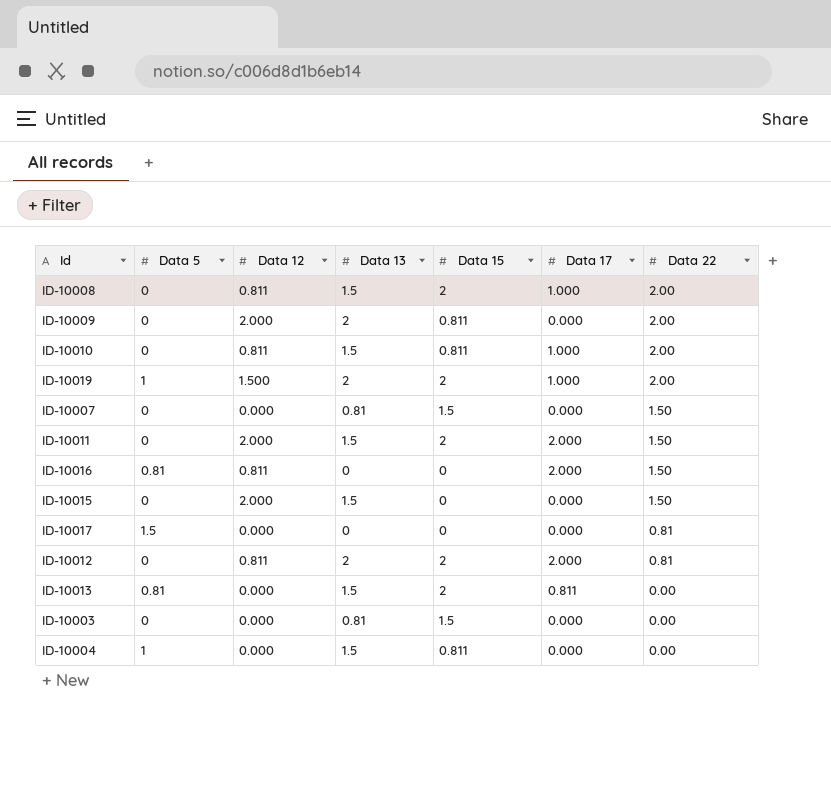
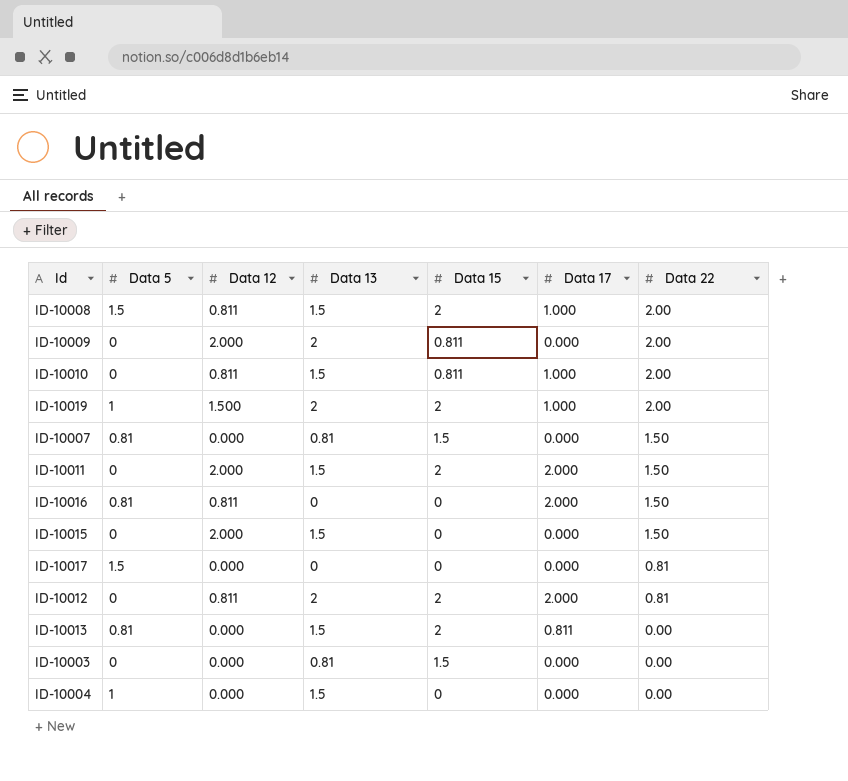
ID-10008 | Data 5: 0 -> 1.5
ID-10007 | Data 5: 0 -> 0.81
ID-10004 | Data 15: 0.811 -> 0

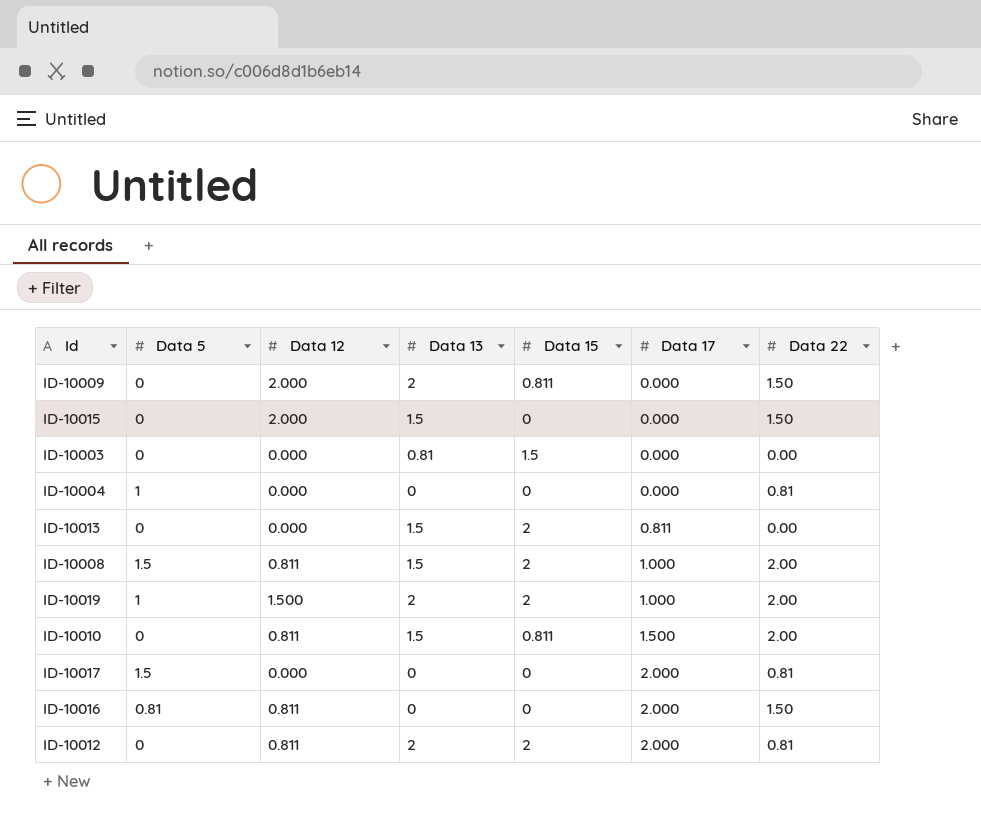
row order: Data 22 descending -> Data 17 ascending
row ID-10007: 0.81 | 0.000 | 0.81 | 1.5 | 0.000 | 1.50 -> none
row ID-10011: 0 | 2.000 | 1.5 | 2 | 2.000 | 1.50 -> none
ID-10009 | Data 22: 2.00 -> 1.50
ID-10004 | Data 13: 1.5 -> 0
ID-10004 | Data 22: 0.00 -> 0.81
ID-10013 | Data 5: 0.81 -> 0
ID-10010 | Data 17: 1.000 -> 1.500
ID-10017 | Data 17: 0.000 -> 2.000

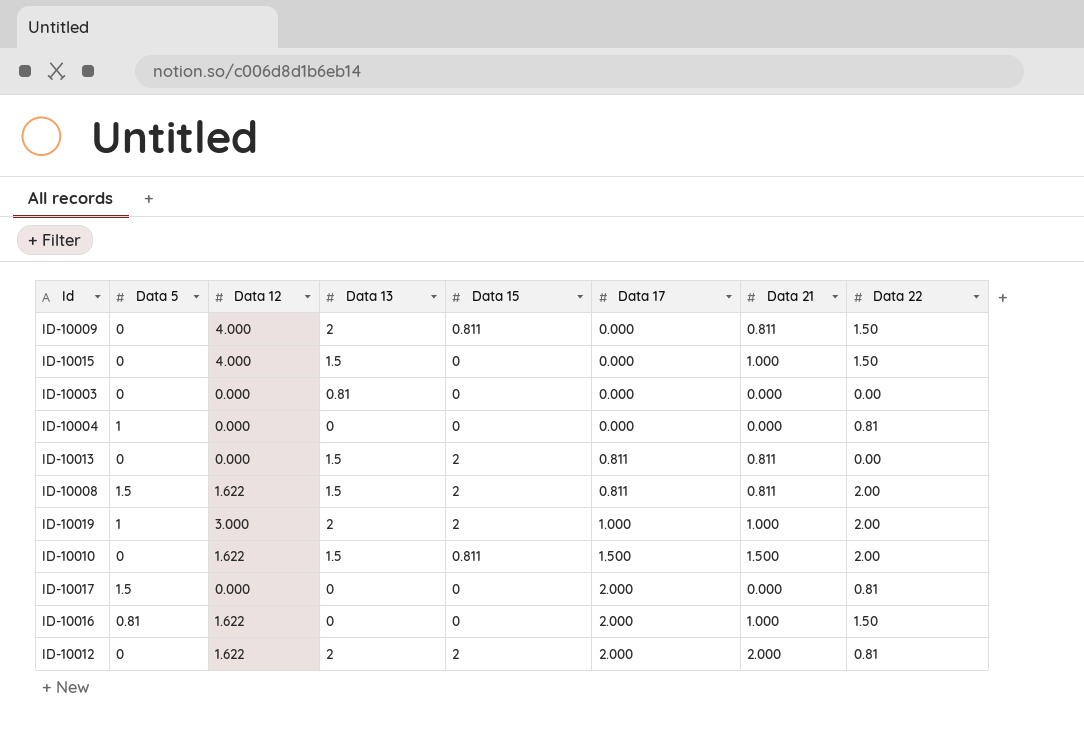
column Data 21 | position: none -> 7
ID-10009 | Data 12: 2.000 -> 4.000
ID-10015 | Data 12: 2.000 -> 4.000
ID-10003 | Data 15: 1.5 -> 0
ID-10008 | Data 12: 0.811 -> 1.622
ID-10008 | Data 17: 1.000 -> 0.811
ID-10019 | Data 12: 1.500 -> 3.000
ID-10010 | Data 12: 0.811 -> 1.622
ID-10016 | Data 12: 0.811 -> 1.622
ID-10012 | Data 12: 0.811 -> 1.622

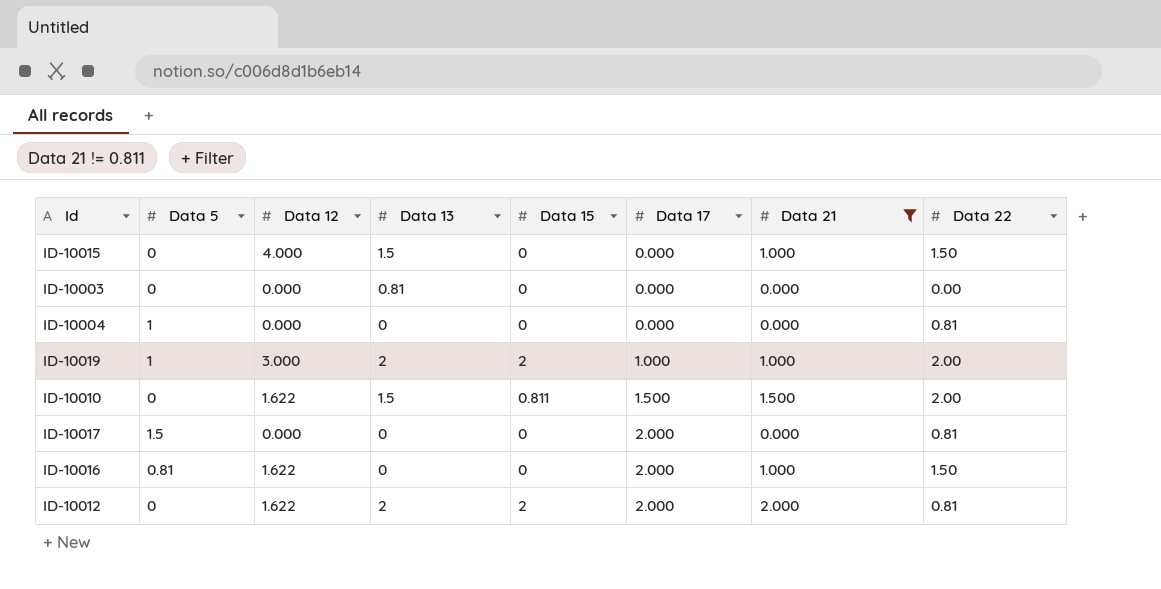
filter: none -> Data 21 != 0.811

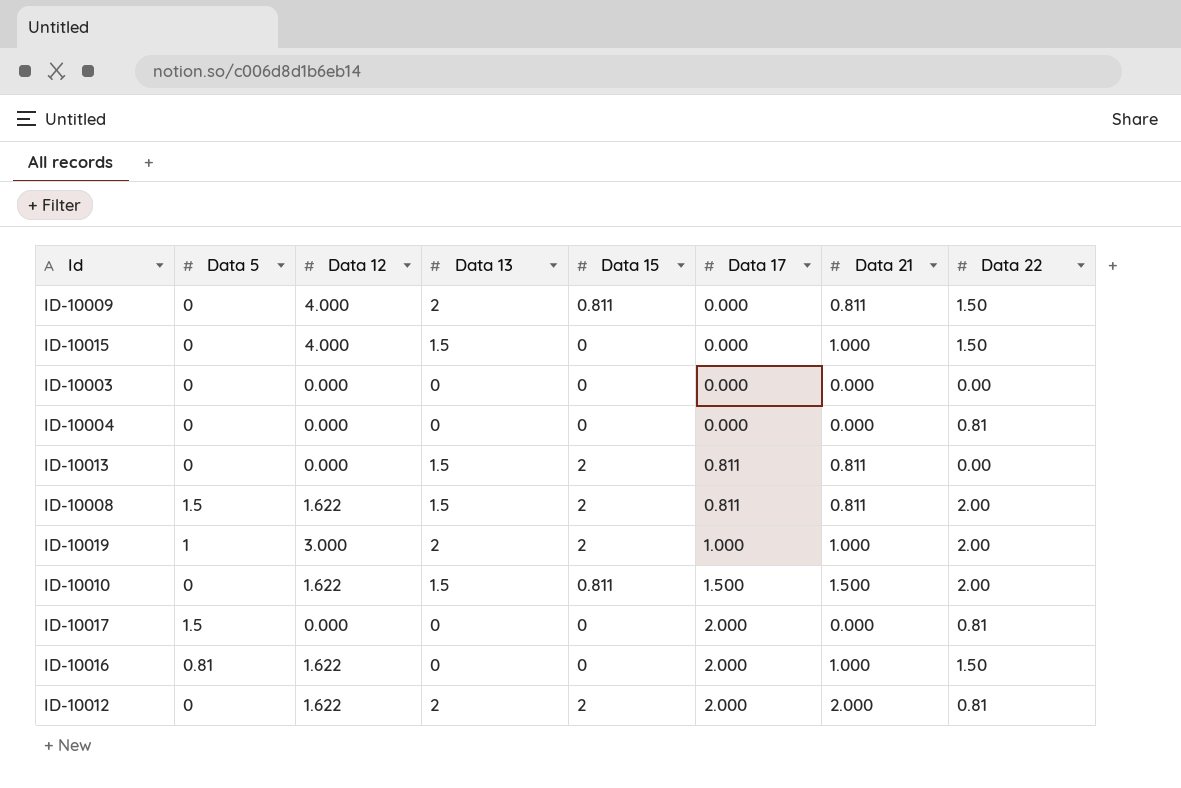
filter: Data 21 != 0.811 -> none
ID-10003 | Data 13: 0.81 -> 0
ID-10004 | Data 5: 1 -> 0

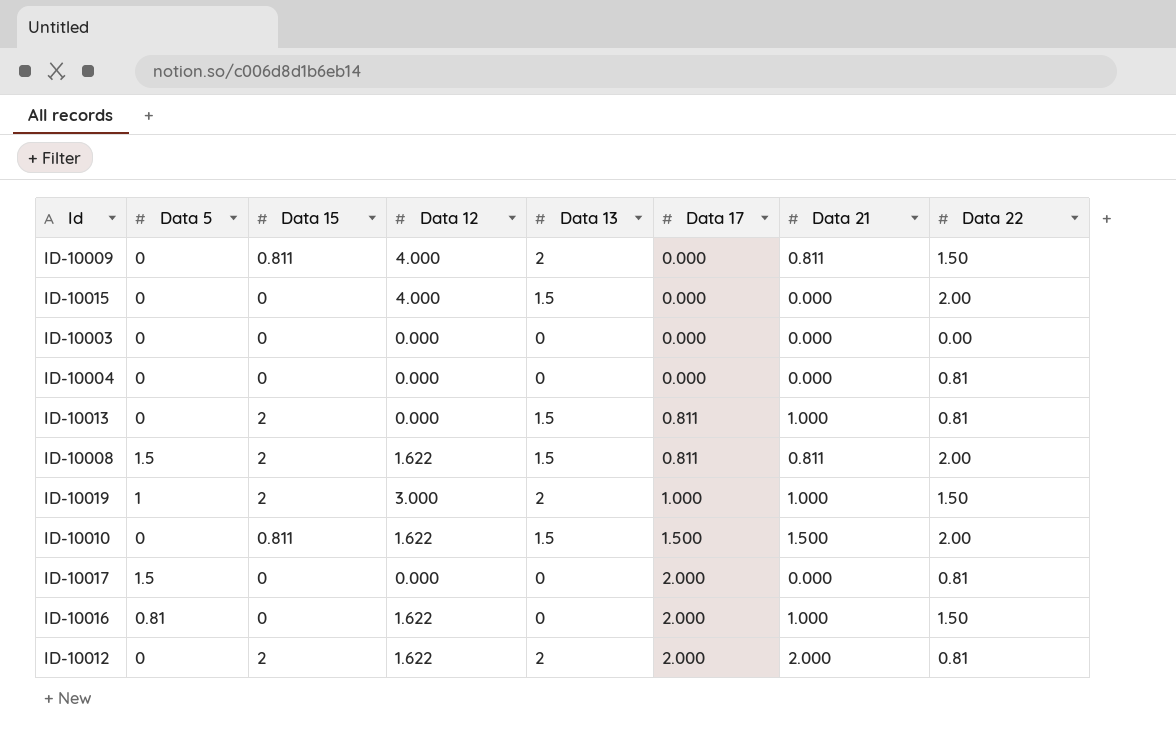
column Data 15 | position: 5 -> 3
ID-10015 | Data 21: 1.000 -> 0.000
ID-10015 | Data 22: 1.50 -> 2.00
ID-10013 | Data 21: 0.811 -> 1.000
ID-10013 | Data 22: 0.00 -> 0.81
ID-10019 | Data 22: 2.00 -> 1.50

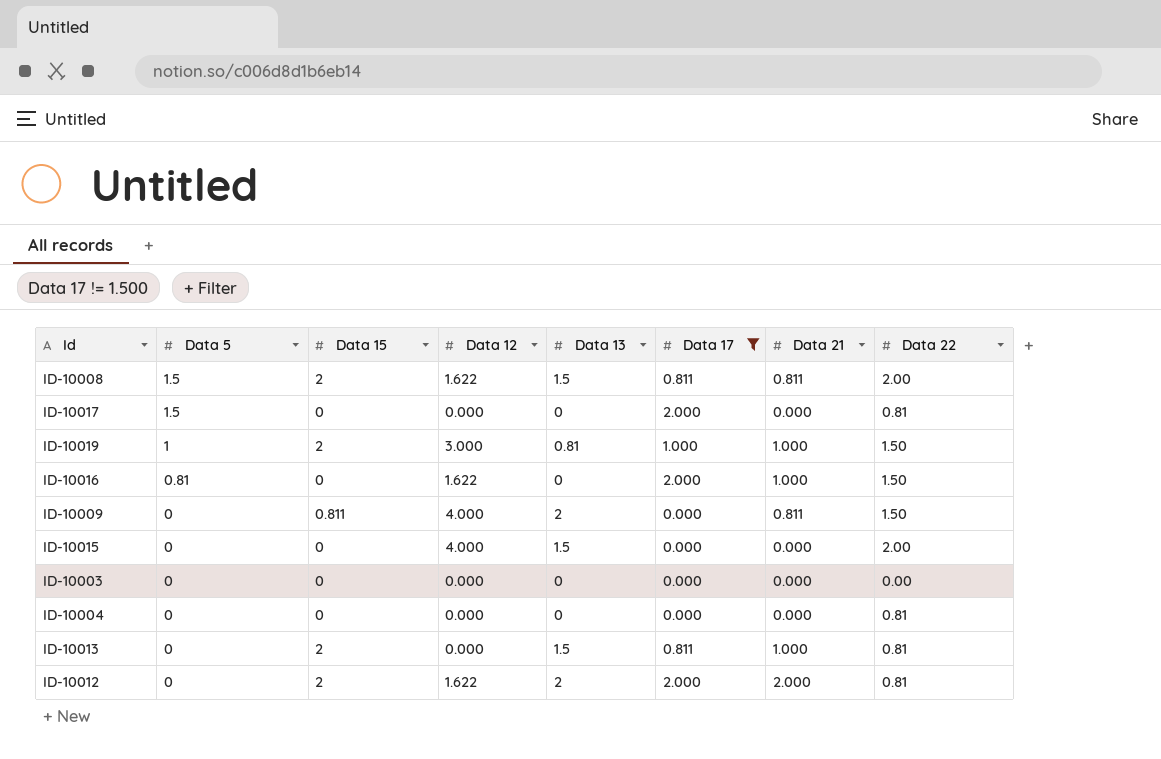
filter: none -> Data 17 != 1.500
row order: Data 17 ascending -> Data 5 descending
ID-10019 | Data 13: 2 -> 0.81

